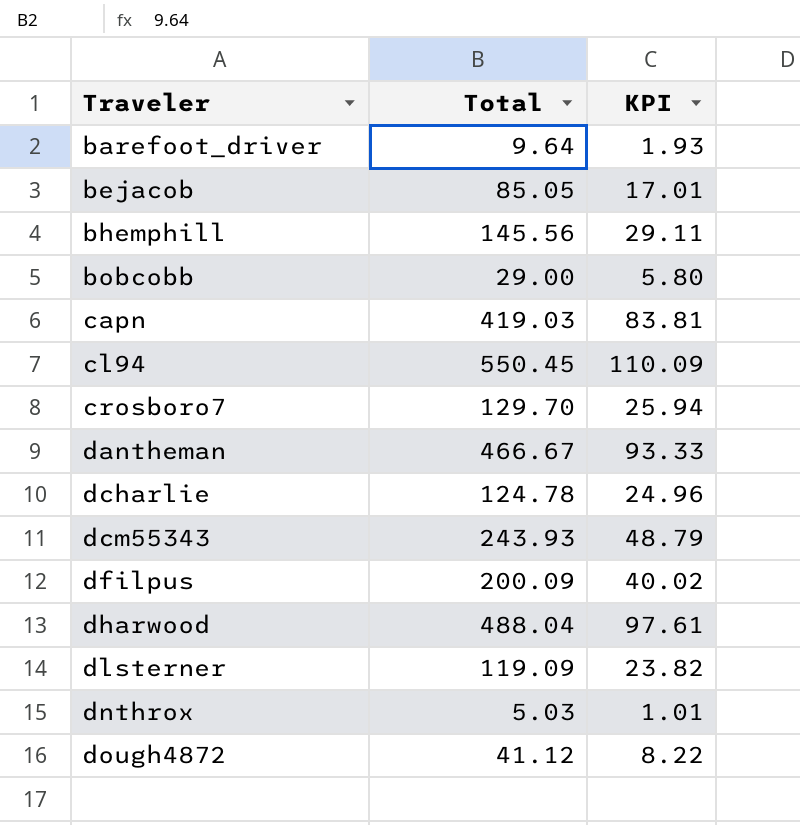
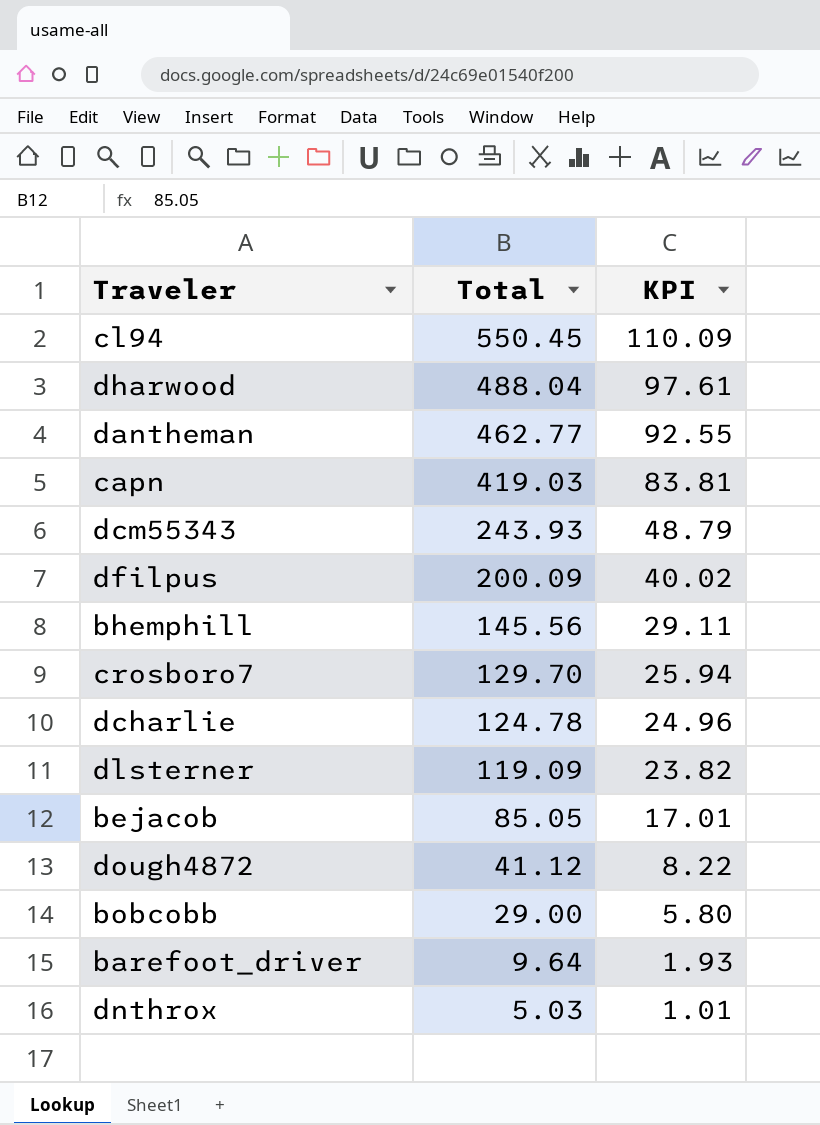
row order: Traveler ascending -> Total descending
dantheman | Total: 466.67 -> 462.77
dantheman | KPI: 93.33 -> 92.55

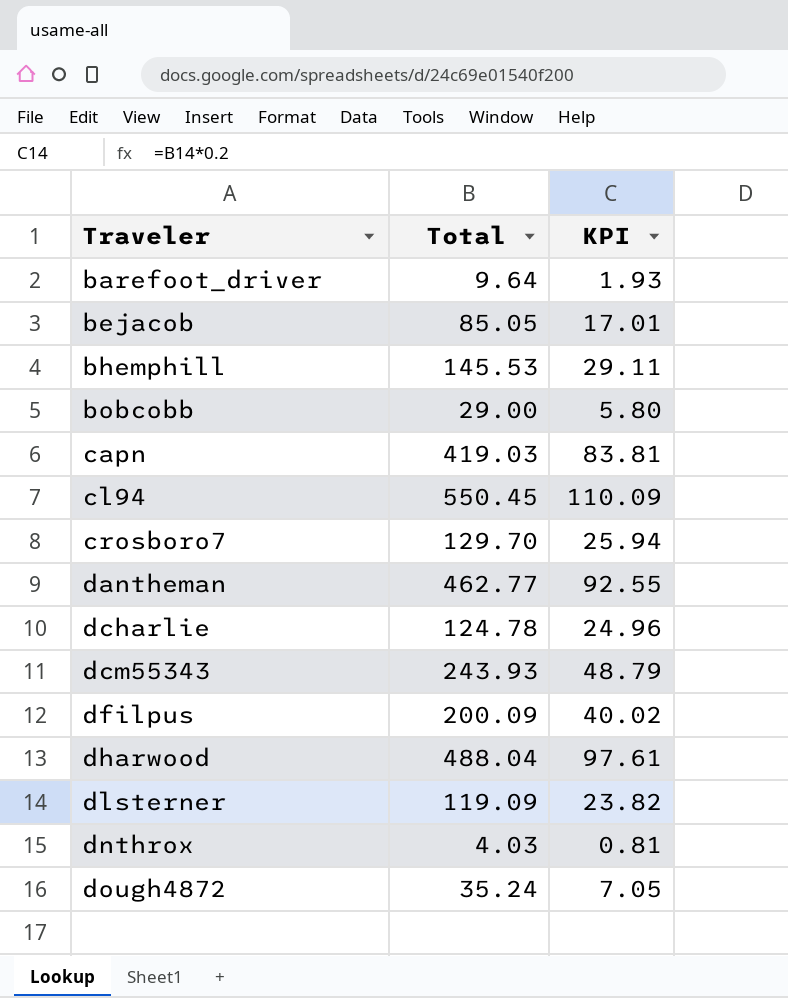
row order: Total descending -> Traveler ascending
bhemphill | Total: 145.56 -> 145.53
dnthrox | Total: 5.03 -> 4.03
dnthrox | KPI: 1.01 -> 0.81
dough4872 | Total: 41.12 -> 35.24
dough4872 | KPI: 8.22 -> 7.05

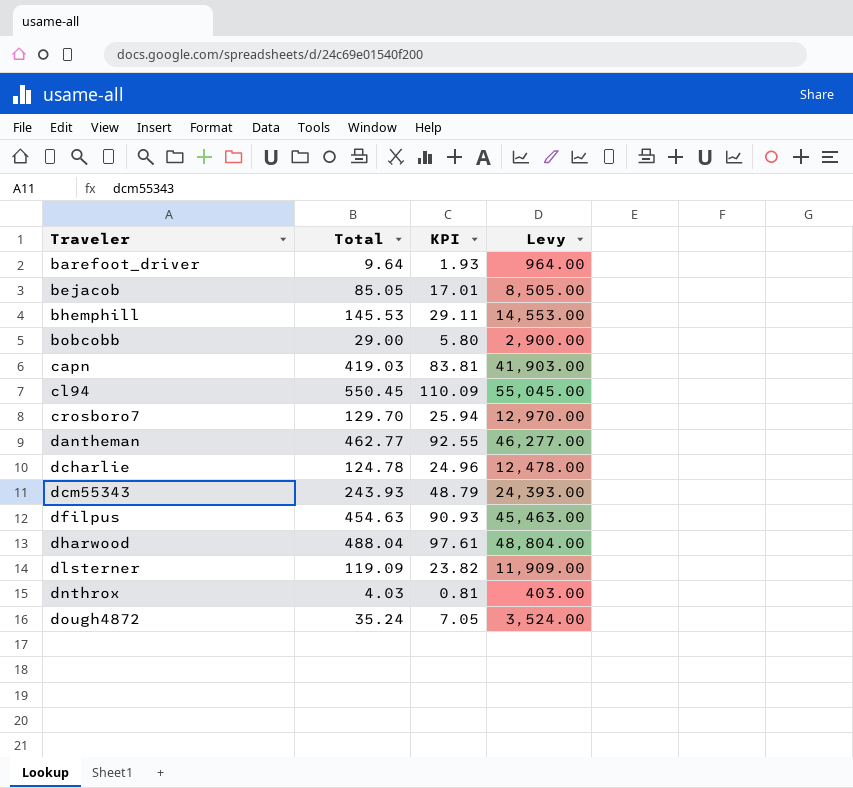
column Levy | formula: none -> [Total] * 100
dfilpus | Total: 200.09 -> 454.63
dfilpus | KPI: 40.02 -> 90.93

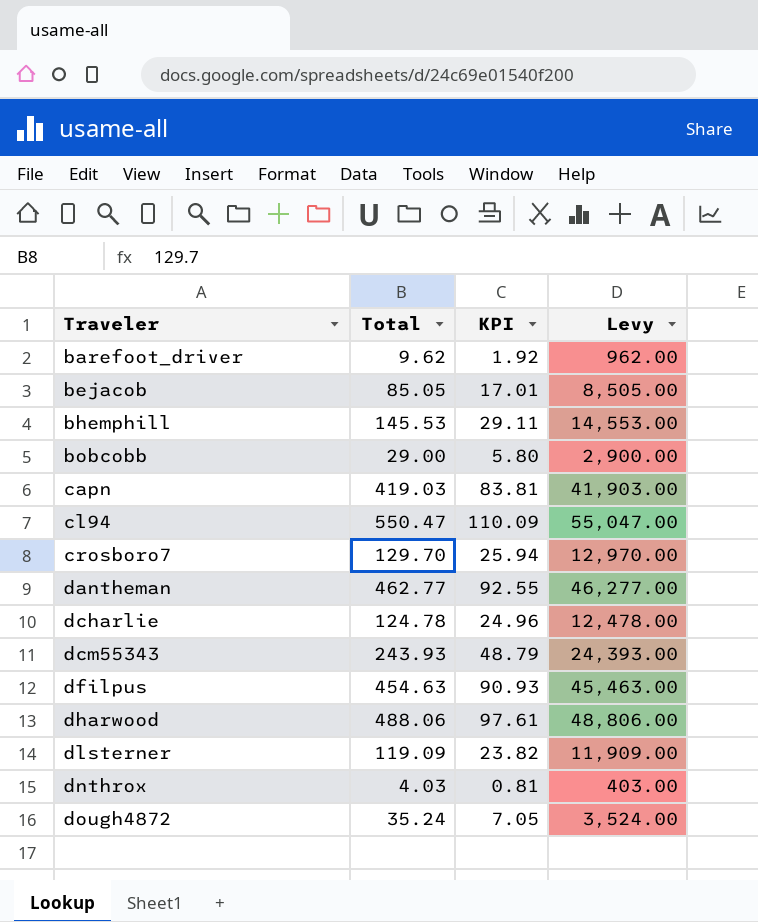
barefoot_driver | Total: 9.64 -> 9.62
barefoot_driver | KPI: 1.93 -> 1.92
barefoot_driver | Levy: 964.00 -> 962.00
cl94 | Total: 550.45 -> 550.47
cl94 | Levy: 55,045.00 -> 55,047.00
dharwood | Total: 488.04 -> 488.06
dharwood | Levy: 48,804.00 -> 48,806.00

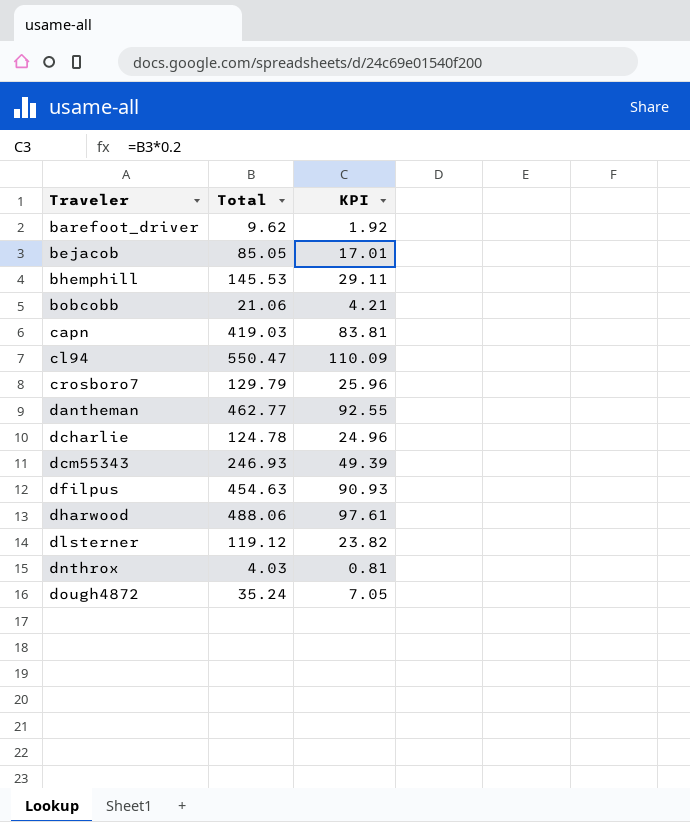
column Levy | formula: [Total] * 100 -> none
bobcobb | Total: 29.00 -> 21.06
bobcobb | KPI: 5.80 -> 4.21
crosboro7 | Total: 129.70 -> 129.79
crosboro7 | KPI: 25.94 -> 25.96
dcm55343 | Total: 243.93 -> 246.93
dcm55343 | KPI: 48.79 -> 49.39
dlsterner | Total: 119.09 -> 119.12

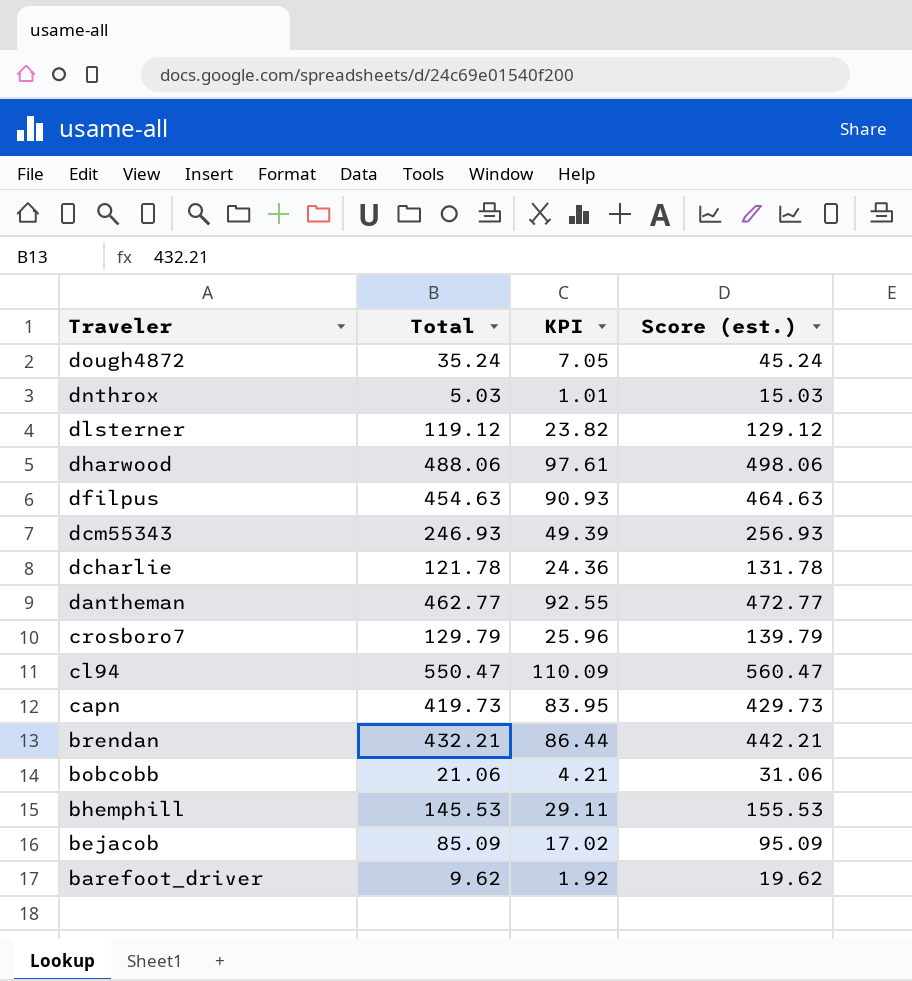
row order: Traveler ascending -> Traveler descending
column Score (est.) | formula: none -> [Total] + 10
dnthrox | Total: 4.03 -> 5.03
dnthrox | KPI: 0.81 -> 1.01
dcharlie | Total: 124.78 -> 121.78
dcharlie | KPI: 24.96 -> 24.36
capn | Total: 419.03 -> 419.73
capn | KPI: 83.81 -> 83.95
row brendan: none -> 432.21 | 86.44 | 442.21
bejacob | Total: 85.05 -> 85.09
bejacob | KPI: 17.01 -> 17.02

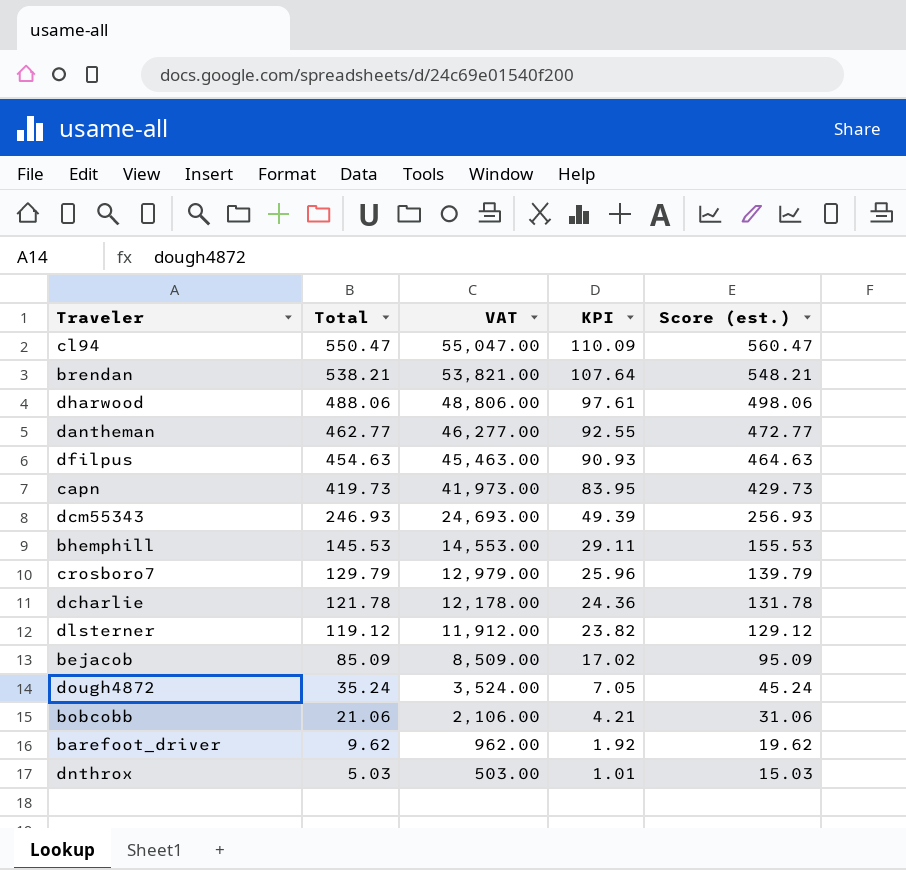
row order: Traveler descending -> Total descending
column VAT | formula: none -> [Total] * 100
brendan | Total: 432.21 -> 538.21
brendan | KPI: 86.44 -> 107.64
brendan | Score (est.): 442.21 -> 548.21

